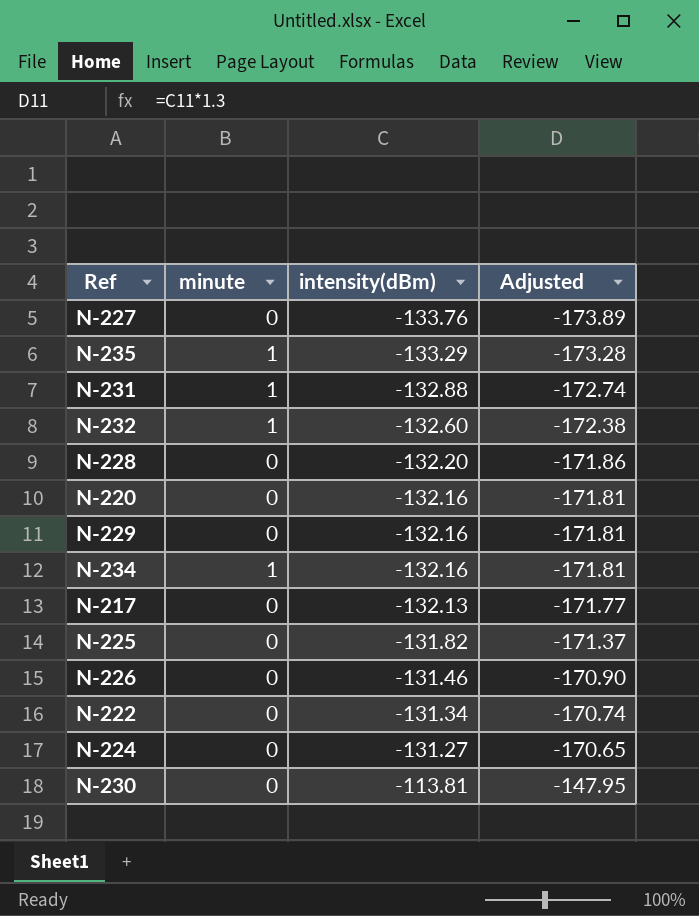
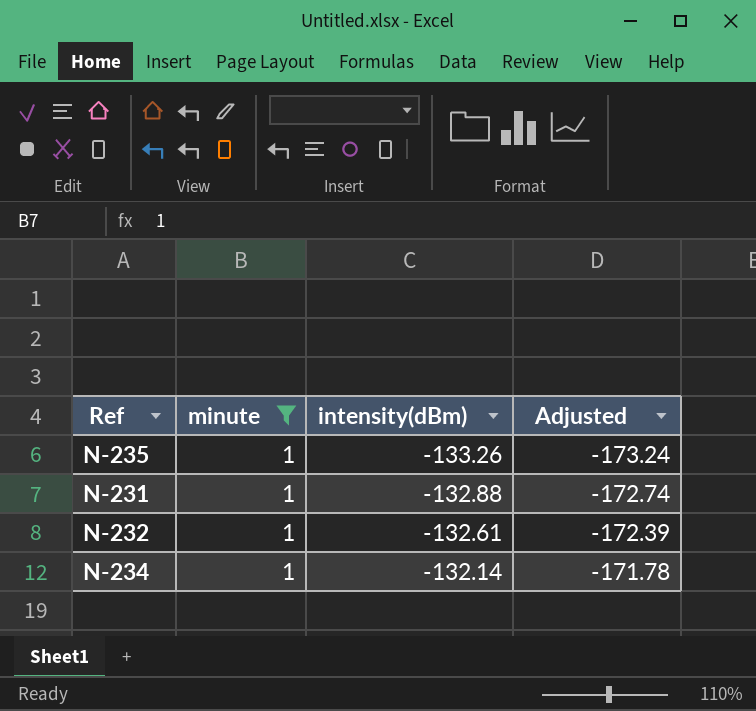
filter: none -> minute = 1
N-235 | intensity(dBm): -133.29 -> -133.26
N-235 | Adjusted: -173.28 -> -173.24
N-232 | intensity(dBm): -132.60 -> -132.61
N-232 | Adjusted: -172.38 -> -172.39
N-234 | intensity(dBm): -132.16 -> -132.14
N-234 | Adjusted: -171.81 -> -171.78

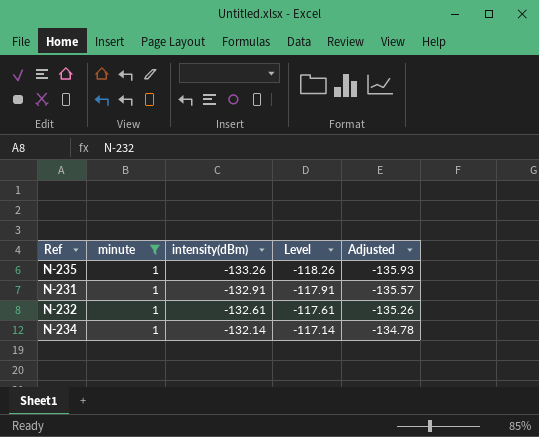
column Level | formula: none -> [intensity(dBm)] + 15
column Adjusted | formula: [intensity(dBm)] * 1.3 -> [intensity(dBm)] * 1.02
N-231 | intensity(dBm): -132.88 -> -132.91

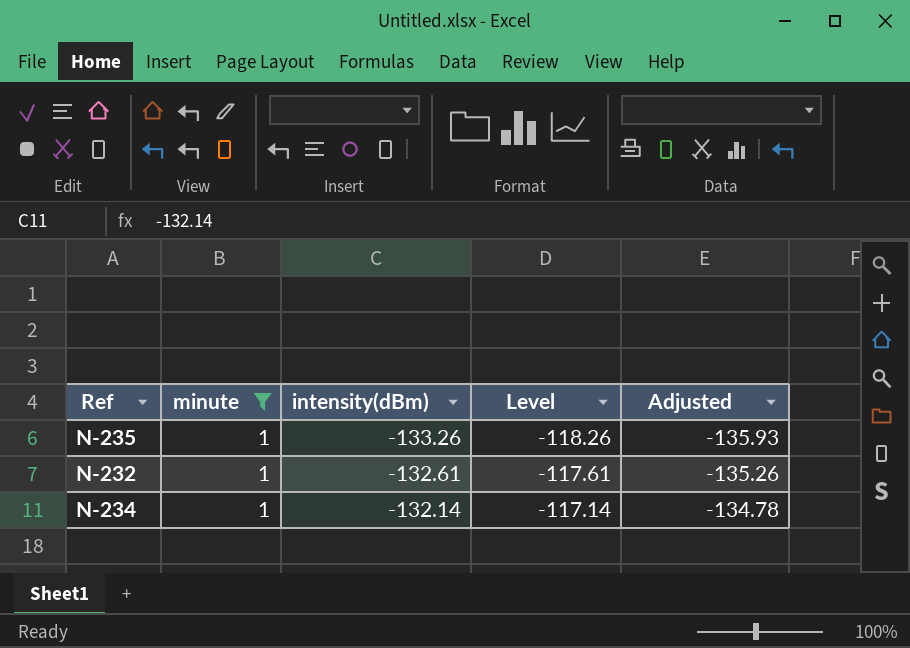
row N-231: 1 | -132.91 | -117.91 | -135.57 -> none

